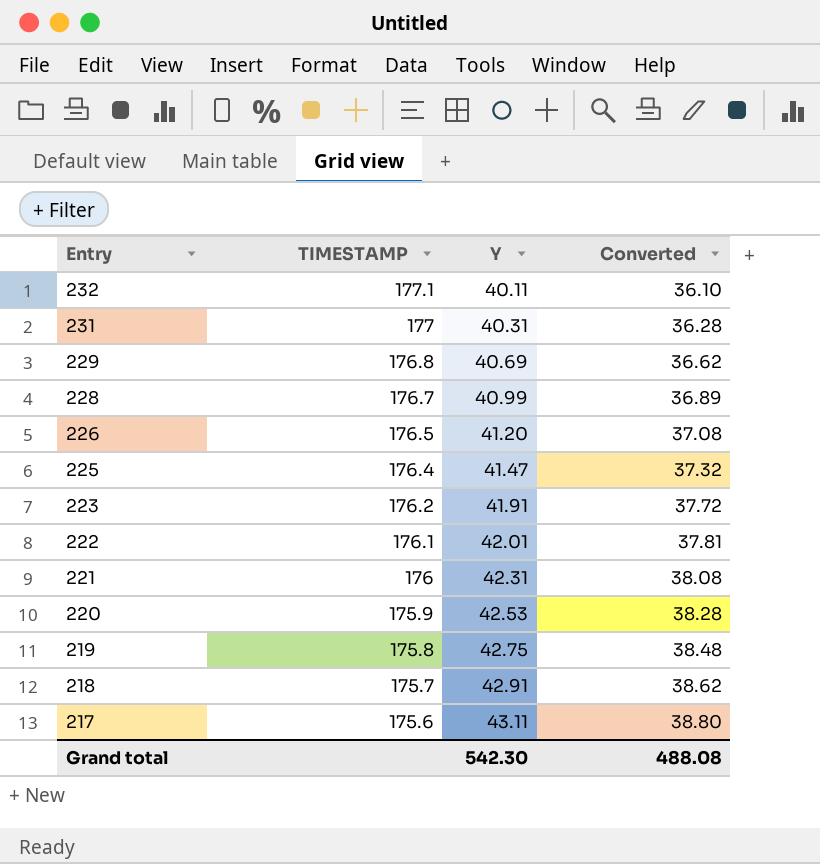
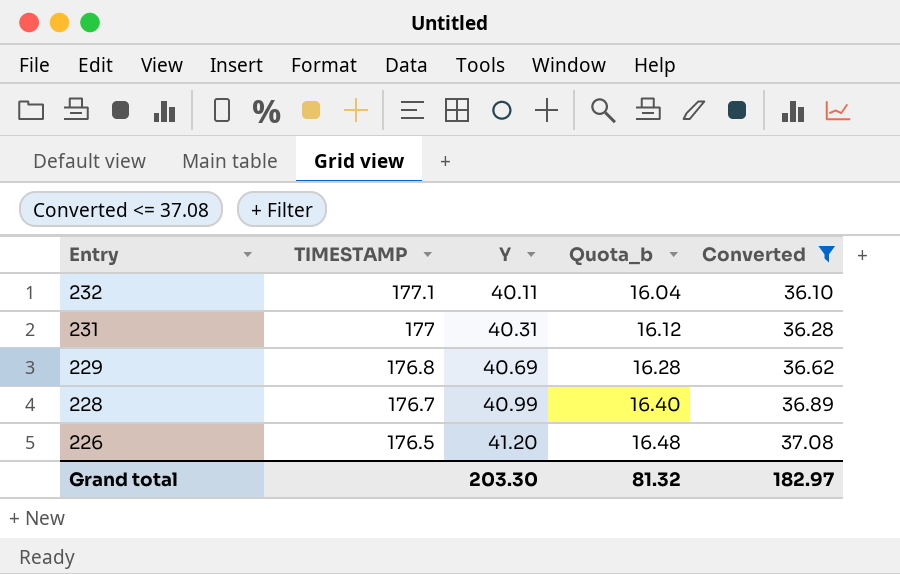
filter: none -> Converted <= 37.08
column Quota_b | formula: none -> [Y] * 0.4
Grand total | Y: 542.30 -> 203.30
Grand total | Converted: 488.08 -> 182.97

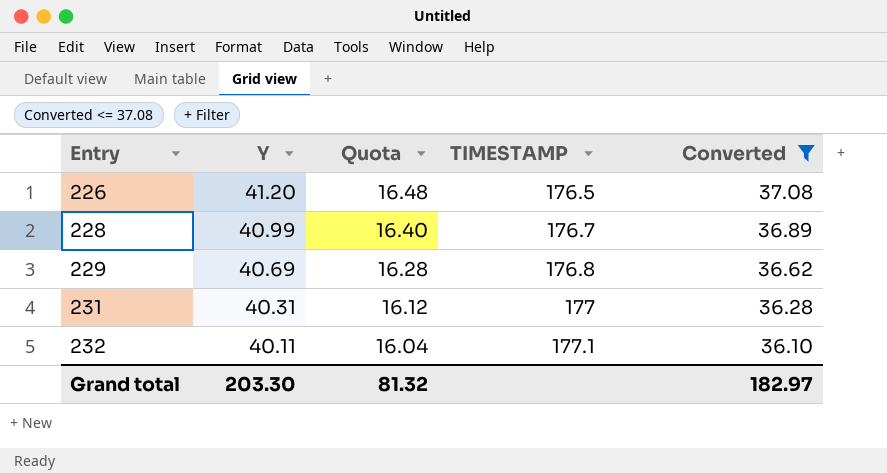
row order: Entry descending -> Entry ascending
column name: Quota_b -> Quota
column TIMESTAMP | position: 2 -> 4

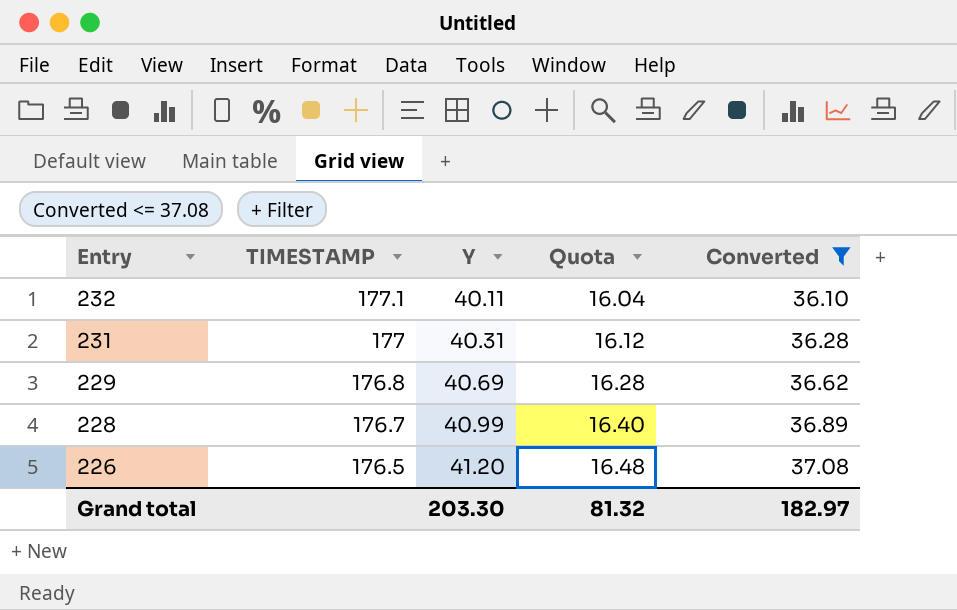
row order: Entry ascending -> Entry descending
column TIMESTAMP | position: 4 -> 2

